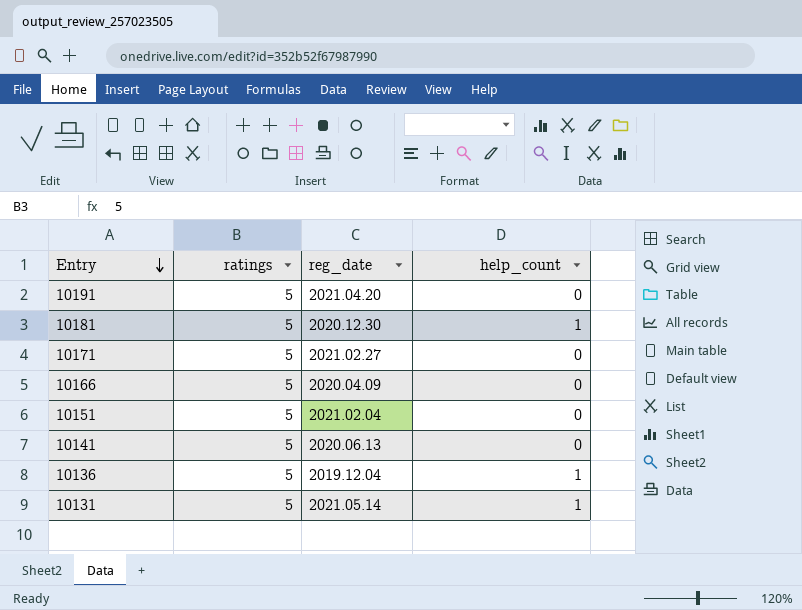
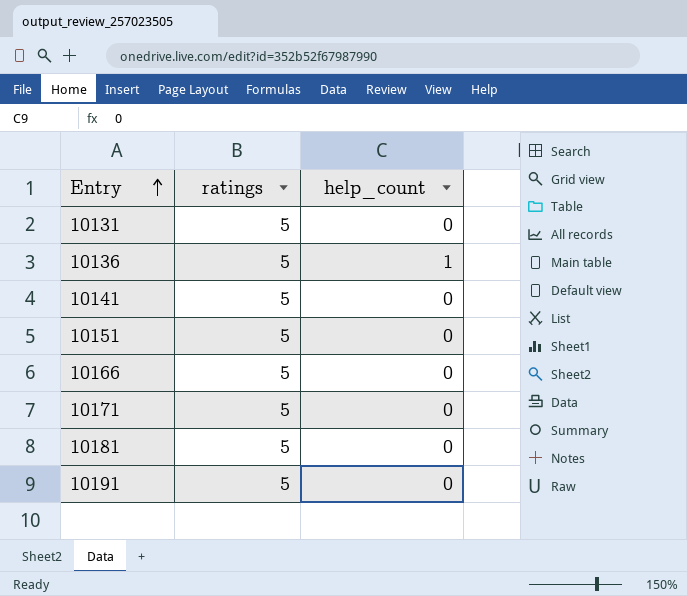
row order: Entry descending -> Entry ascending
column reg_date | position: 3 -> none
10131 | help_count: 1 -> 0
10181 | help_count: 1 -> 0

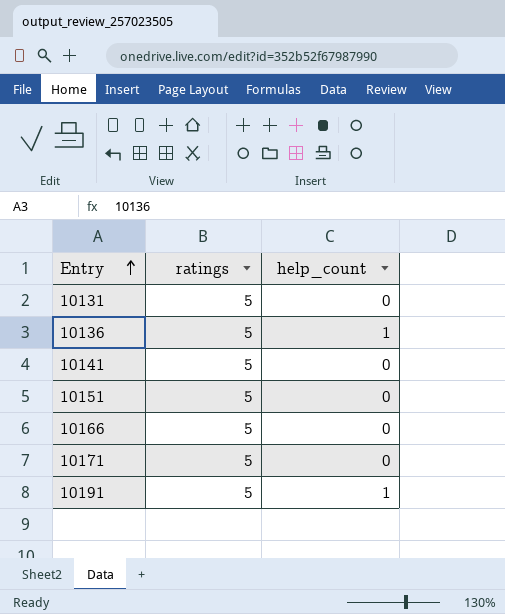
row 10181: 5 | 0 -> none
10191 | help_count: 0 -> 1

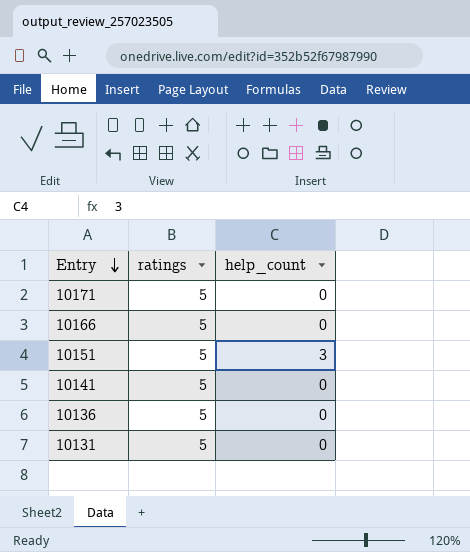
row order: Entry ascending -> Entry descending
row 10191: 5 | 1 -> none
10151 | help_count: 0 -> 3
10136 | help_count: 1 -> 0

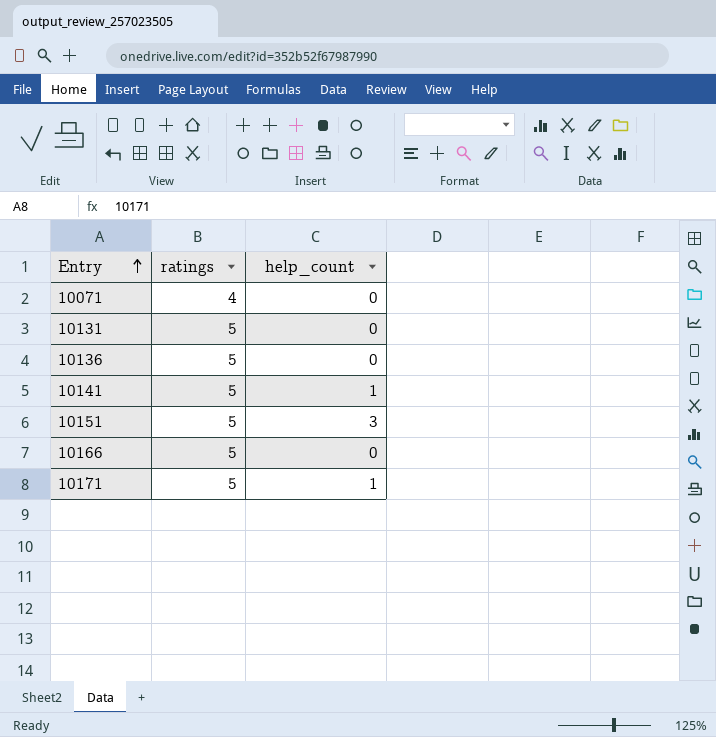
row order: Entry descending -> Entry ascending
row 10071: none -> 4 | 0
10141 | help_count: 0 -> 1
10171 | help_count: 0 -> 1

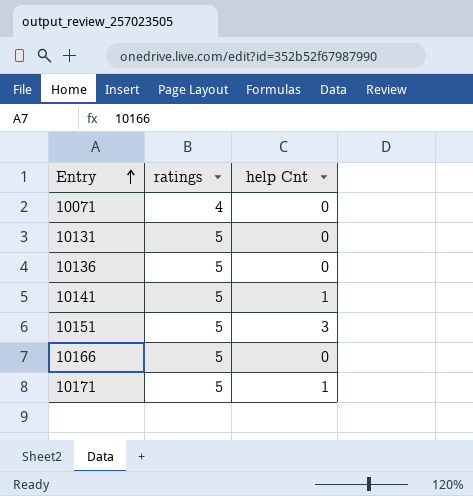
column name: help_count -> help Cnt

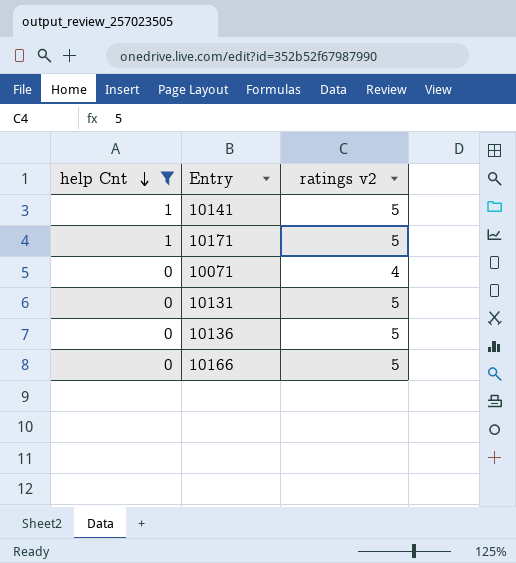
filter: none -> help Cnt != 3
row order: Entry ascending -> help Cnt descending
column help Cnt | position: 3 -> 1
column name: ratings -> ratings v2

